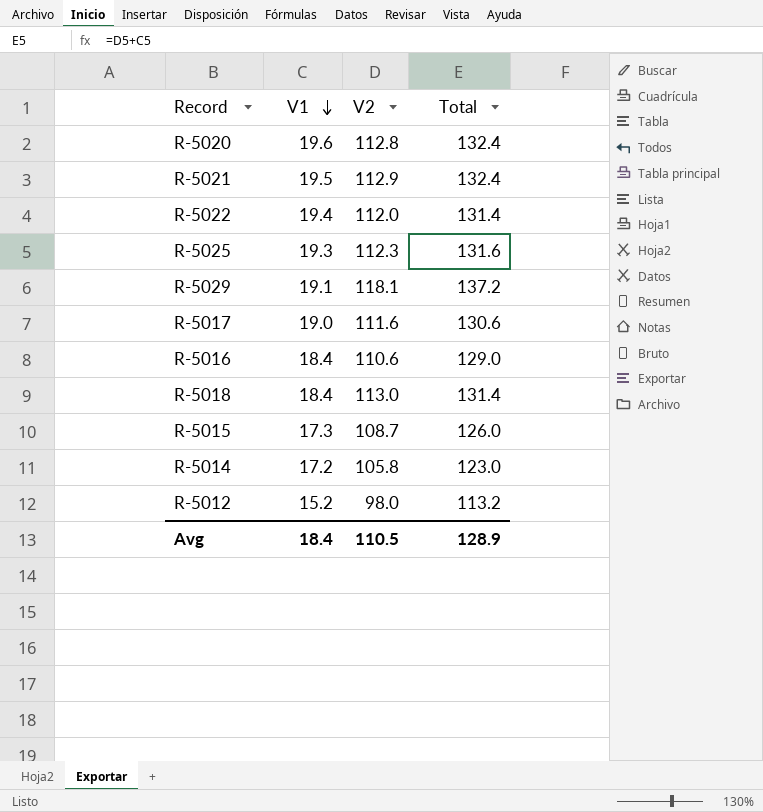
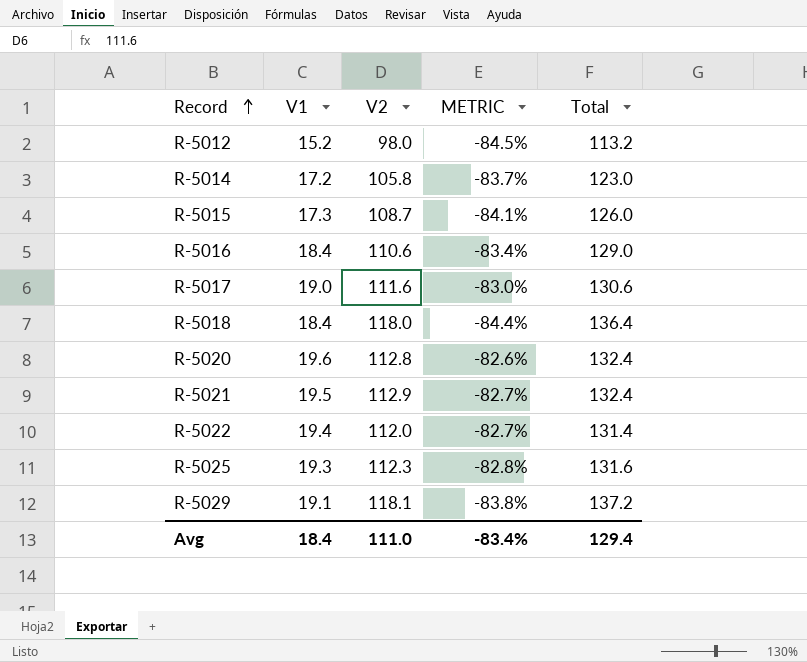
row order: V1 descending -> Record ascending
column METRIC | formula: none -> ([V1] - [V2]) / [V2]
R-5018 | V2: 113.0 -> 118.0
R-5018 | Total: 131.4 -> 136.4
Avg | V2: 110.5 -> 111.0
Avg | Total: 128.9 -> 129.4

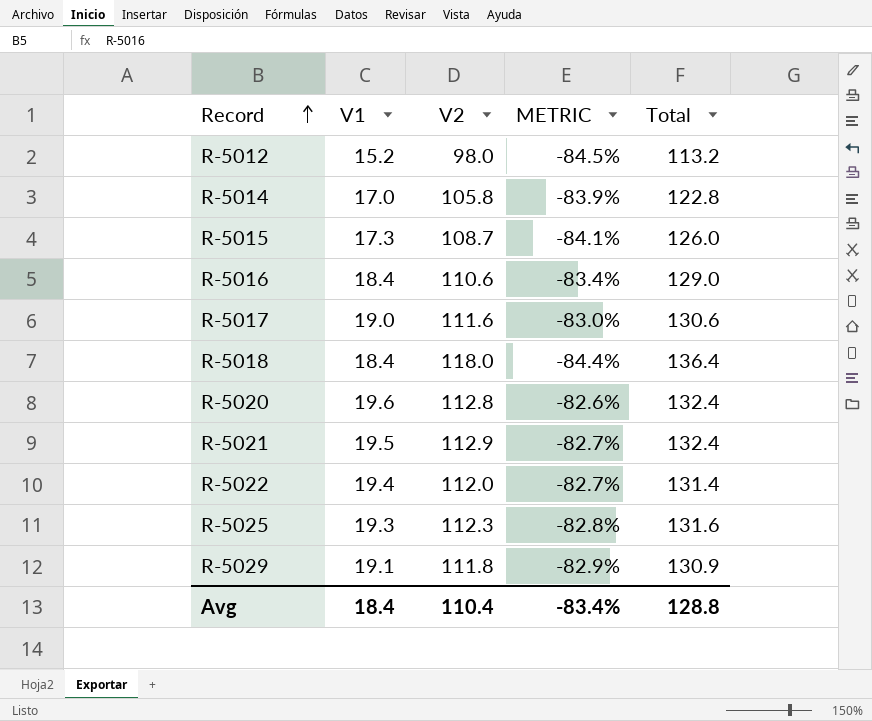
R-5014 | V1: 17.2 -> 17.0
R-5014 | METRIC: -83.7% -> -83.9%
R-5014 | Total: 123.0 -> 122.8
R-5029 | V2: 118.1 -> 111.8
R-5029 | METRIC: -83.8% -> -82.9%
R-5029 | Total: 137.2 -> 130.9
Avg | V2: 111.0 -> 110.4
Avg | Total: 129.4 -> 128.8

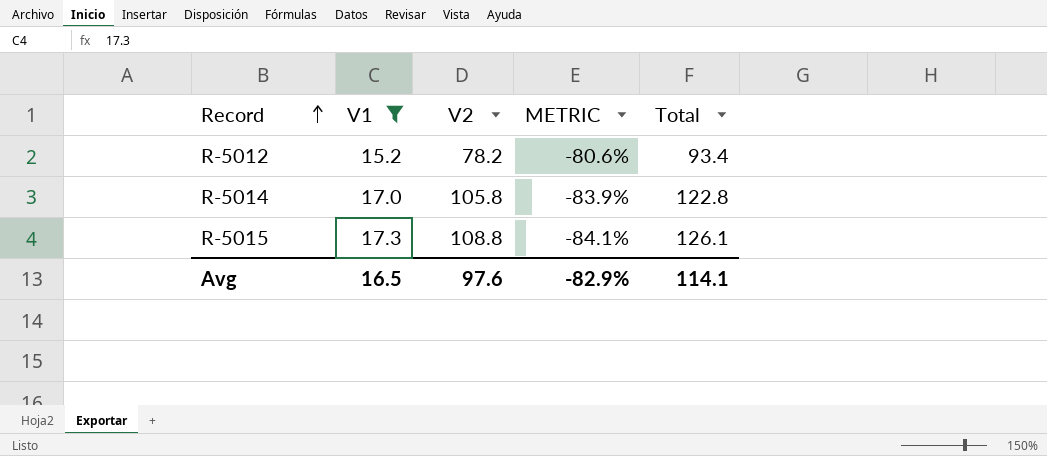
filter: none -> V1 <= 17.3
R-5012 | V2: 98.0 -> 78.2
R-5012 | METRIC: -84.5% -> -80.6%
R-5012 | Total: 113.2 -> 93.4
R-5015 | V2: 108.7 -> 108.8
R-5015 | Total: 126.0 -> 126.1
Avg | V1: 18.4 -> 16.5
Avg | V2: 110.4 -> 97.6
Avg | METRIC: -83.4% -> -82.9%
Avg | Total: 128.8 -> 114.1

